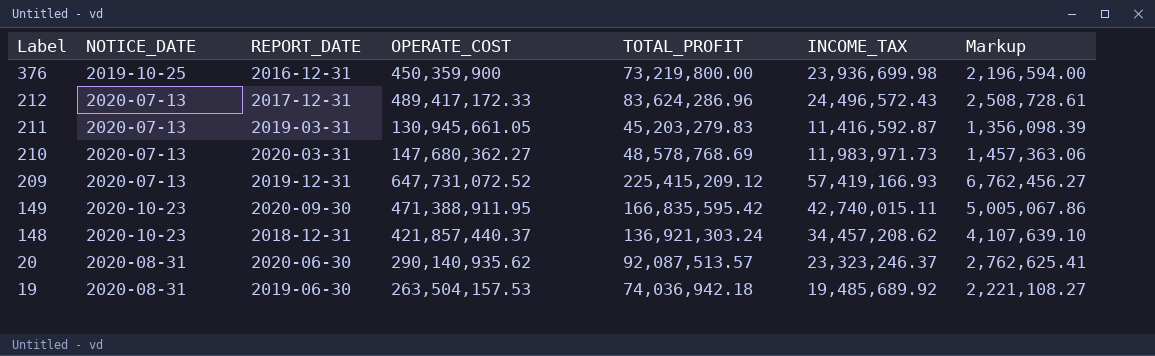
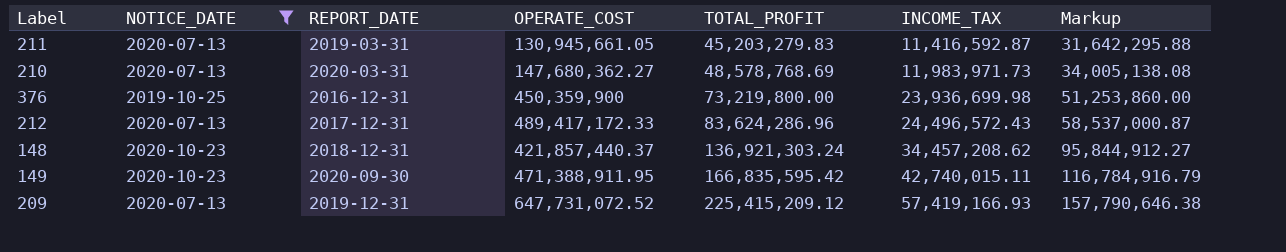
filter: none -> NOTICE_DATE != 2020-08-31
row order: Label descending -> TOTAL_PROFIT ascending
column Markup | formula: [TOTAL_PROFIT] * 0.03 -> [TOTAL_PROFIT] * 0.7

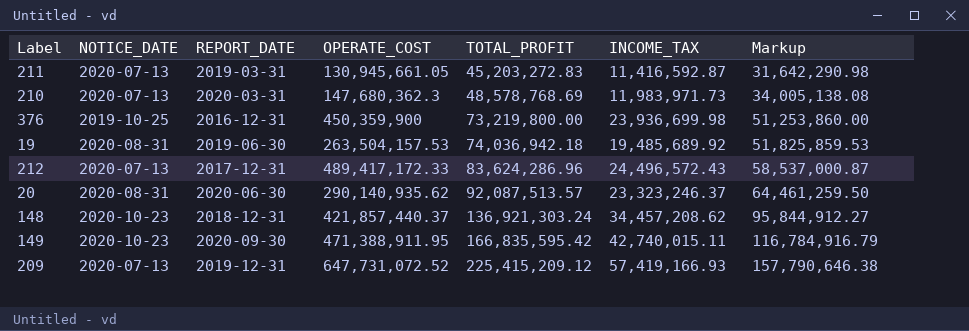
filter: NOTICE_DATE != 2020-08-31 -> none
211 | TOTAL_PROFIT: 45,203,279.83 -> 45,203,272.83
211 | Markup: 31,642,295.88 -> 31,642,290.98
210 | OPERATE_COST: 147,680,362.27 -> 147,680,362.3

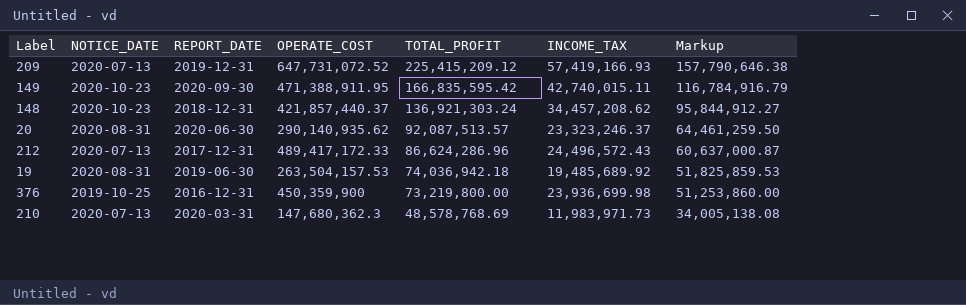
row order: TOTAL_PROFIT ascending -> TOTAL_PROFIT descending
row 211: 2020-07-13 | 2019-03-31 | 130,945,661.05 | 45,203,272.83 | 11,416,592.87 | 31,642,290.98 -> none
212 | TOTAL_PROFIT: 83,624,286.96 -> 86,624,286.96
212 | Markup: 58,537,000.87 -> 60,637,000.87

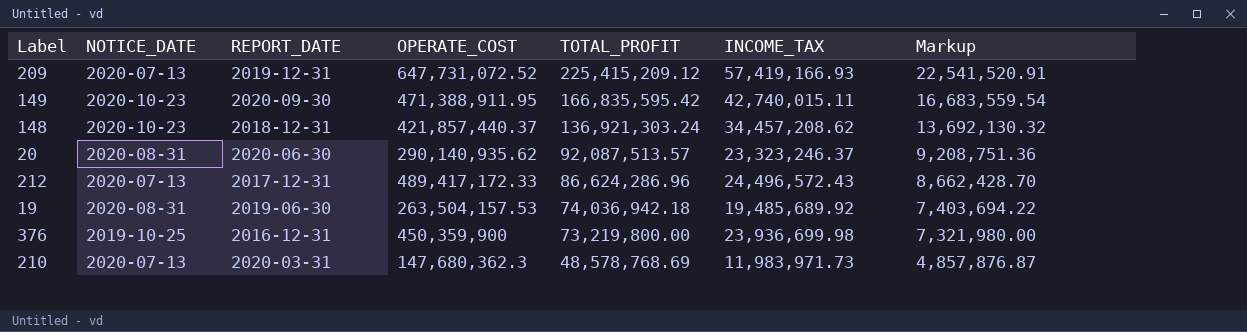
column Markup | formula: [TOTAL_PROFIT] * 0.7 -> [TOTAL_PROFIT] * 0.1

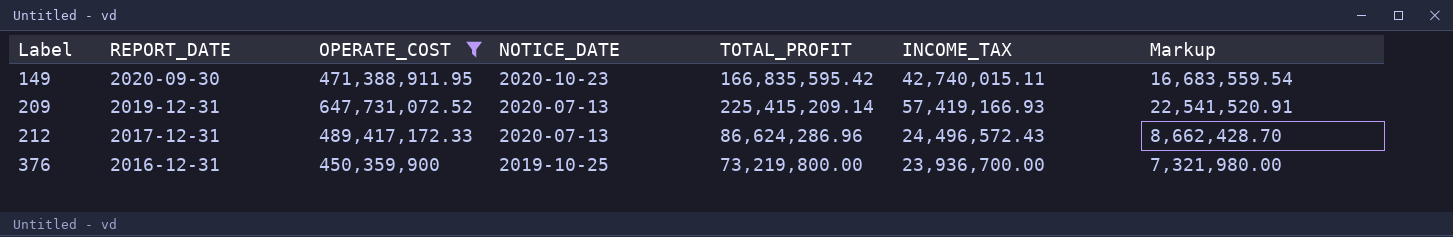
filter: none -> OPERATE_COST >= 450,359,900
row order: TOTAL_PROFIT descending -> Label ascending
column NOTICE_DATE | position: 2 -> 4
209 | TOTAL_PROFIT: 225,415,209.12 -> 225,415,209.14
376 | INCOME_TAX: 23,936,699.98 -> 23,936,700.00

